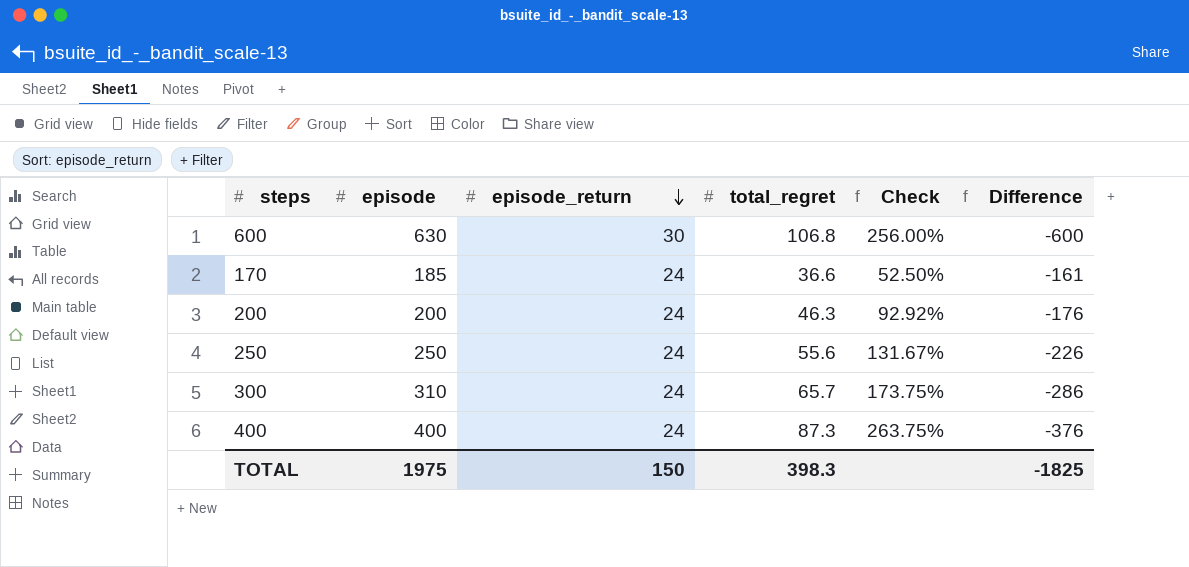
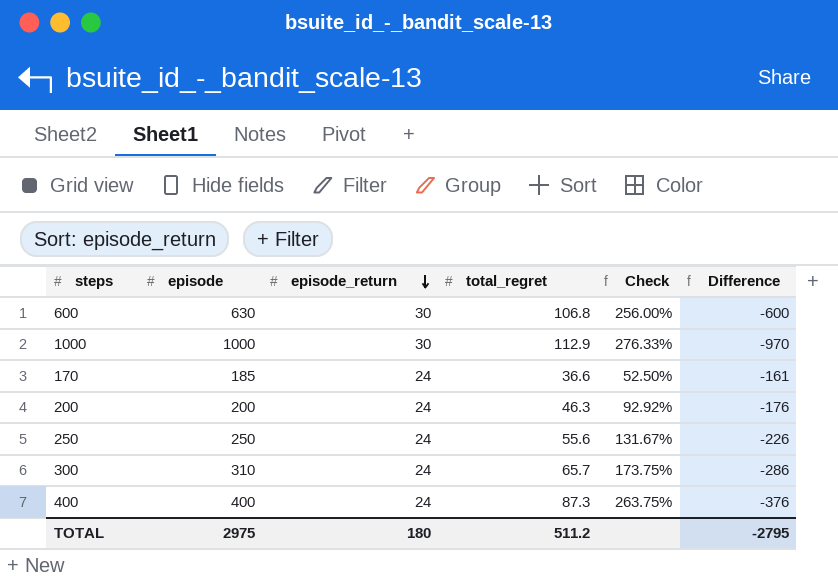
row 1000: none -> 1000 | 30 | 112.9 | 276.33% | -970
TOTAL | episode: 1975 -> 2975
TOTAL | episode_return: 150 -> 180
TOTAL | total_regret: 398.3 -> 511.2
TOTAL | Difference: -1825 -> -2795

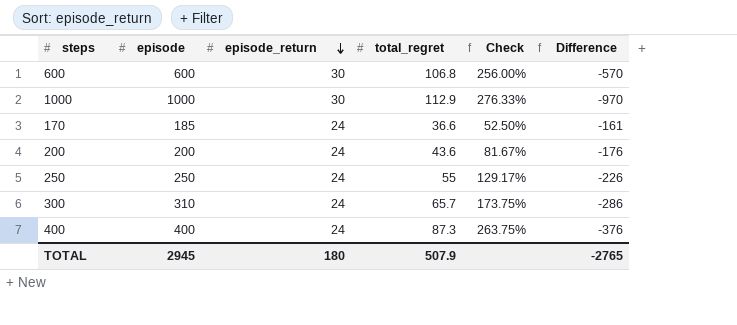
600 | episode: 630 -> 600
600 | Difference: -600 -> -570
200 | total_regret: 46.3 -> 43.6
200 | Check: 92.92% -> 81.67%
250 | total_regret: 55.6 -> 55
250 | Check: 131.67% -> 129.17%
TOTAL | episode: 2975 -> 2945
TOTAL | total_regret: 511.2 -> 507.9
TOTAL | Difference: -2795 -> -2765

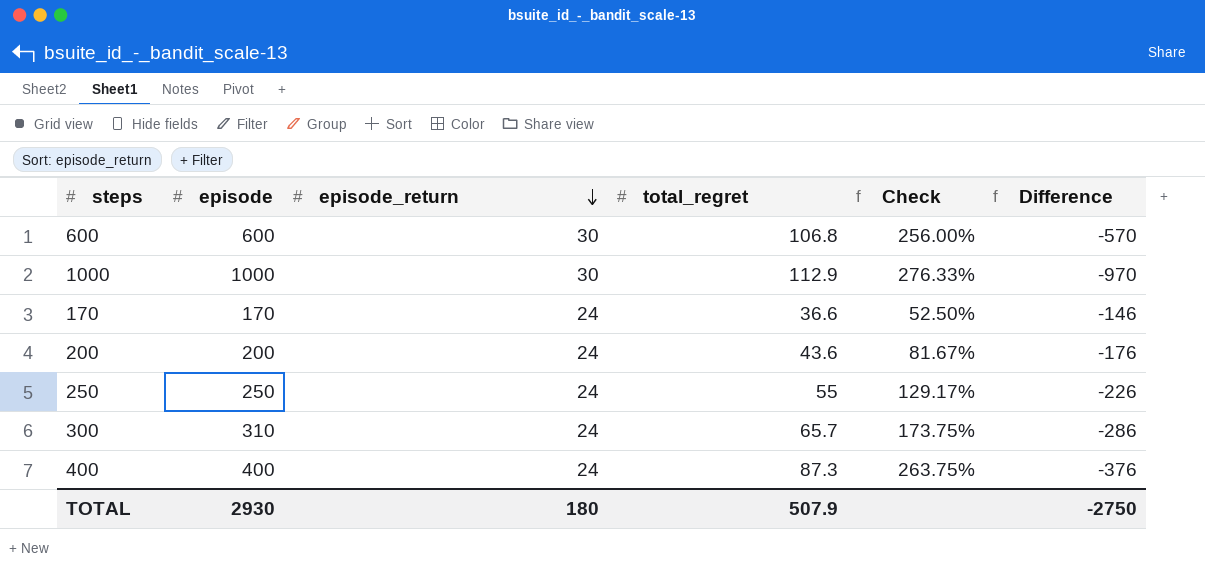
170 | episode: 185 -> 170
170 | Difference: -161 -> -146
TOTAL | episode: 2945 -> 2930
TOTAL | Difference: -2765 -> -2750

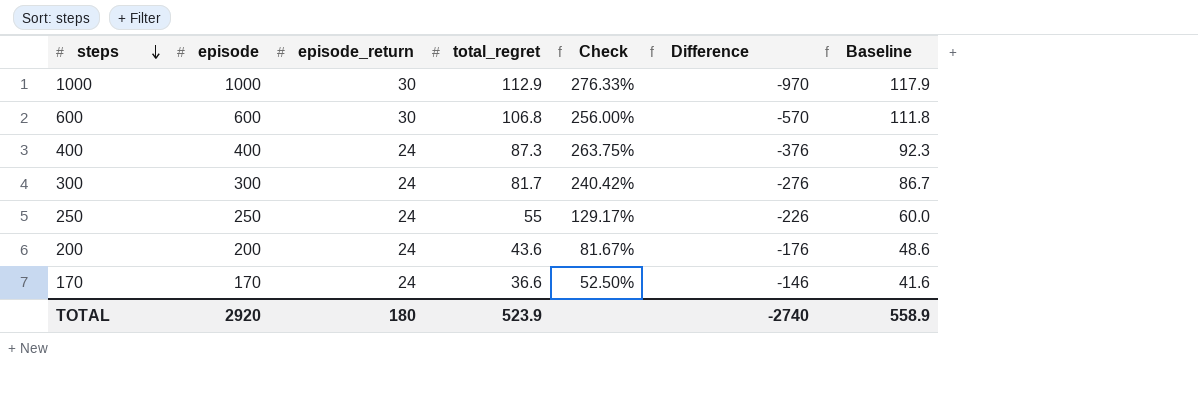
row order: episode_return descending -> steps descending
column Baseline | formula: none -> [total_regret] + 5
300 | episode: 310 -> 300
300 | total_regret: 65.7 -> 81.7
300 | Check: 173.75% -> 240.42%
300 | Difference: -286 -> -276
TOTAL | episode: 2930 -> 2920
TOTAL | total_regret: 507.9 -> 523.9
TOTAL | Difference: -2750 -> -2740

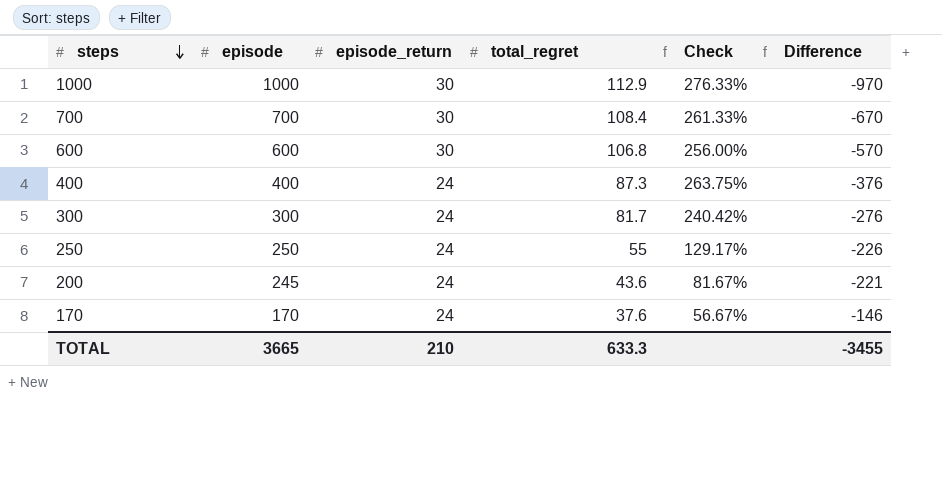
column Baseline | formula: [total_regret] + 5 -> none
row 700: none -> 700 | 30 | 108.4 | 261.33% | -670
200 | episode: 200 -> 245
200 | Difference: -176 -> -221
170 | total_regret: 36.6 -> 37.6
170 | Check: 52.50% -> 56.67%
TOTAL | episode: 2920 -> 3665
TOTAL | episode_return: 180 -> 210
TOTAL | total_regret: 523.9 -> 633.3
TOTAL | Difference: -2740 -> -3455

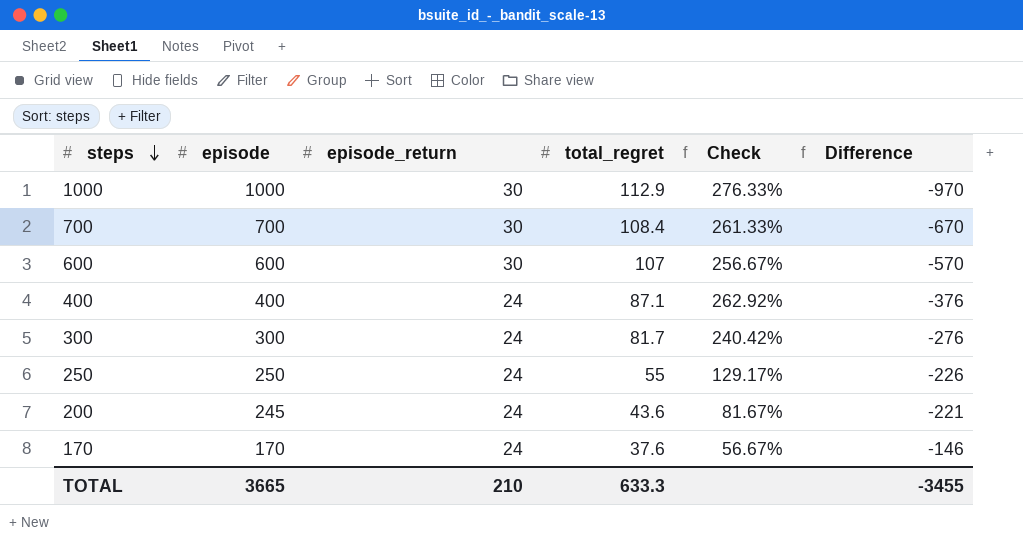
600 | total_regret: 106.8 -> 107
600 | Check: 256.00% -> 256.67%
400 | total_regret: 87.3 -> 87.1
400 | Check: 263.75% -> 262.92%

